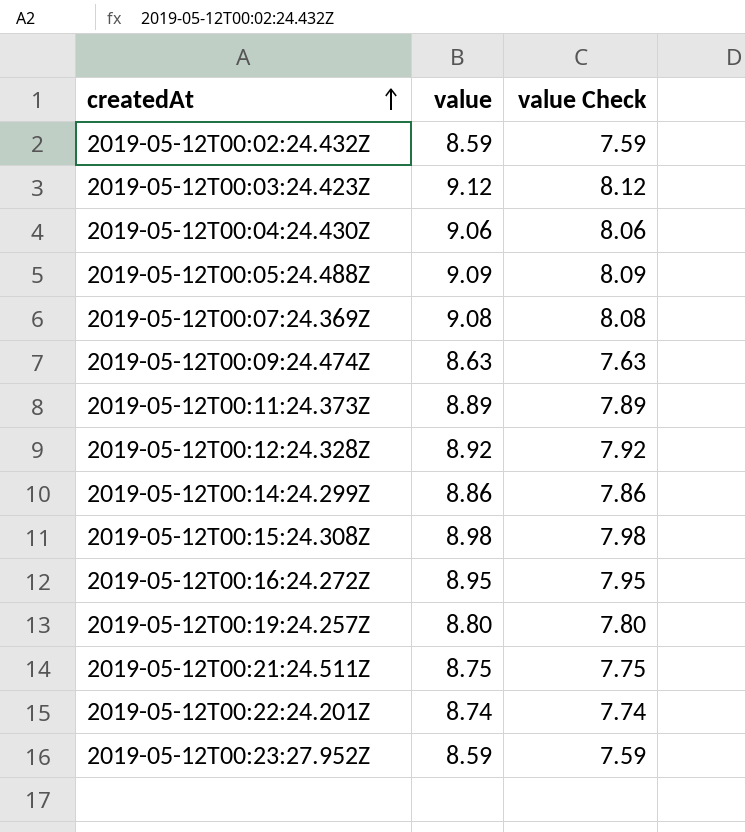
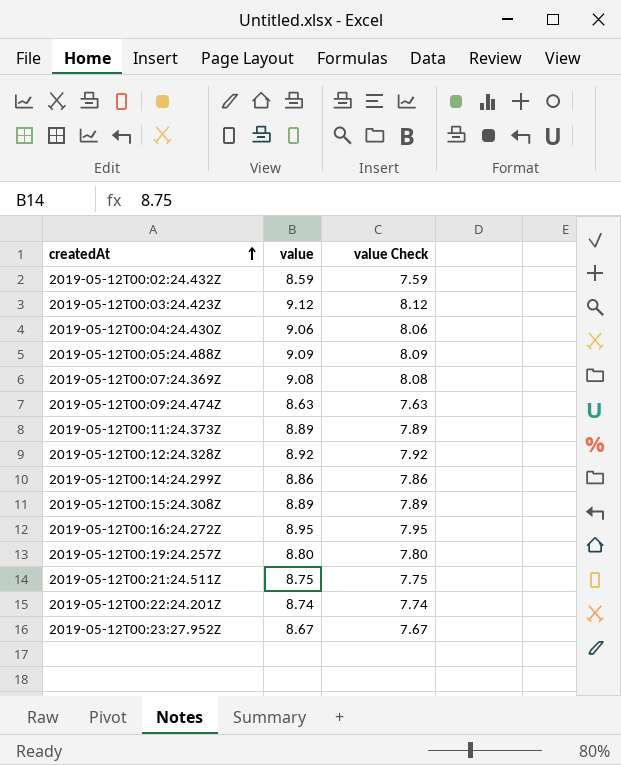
2019-05-12T00:15:24.308Z | value: 8.98 -> 8.89
2019-05-12T00:15:24.308Z | value Check: 7.98 -> 7.89
2019-05-12T00:23:27.952Z | value: 8.59 -> 8.67
2019-05-12T00:23:27.952Z | value Check: 7.59 -> 7.67

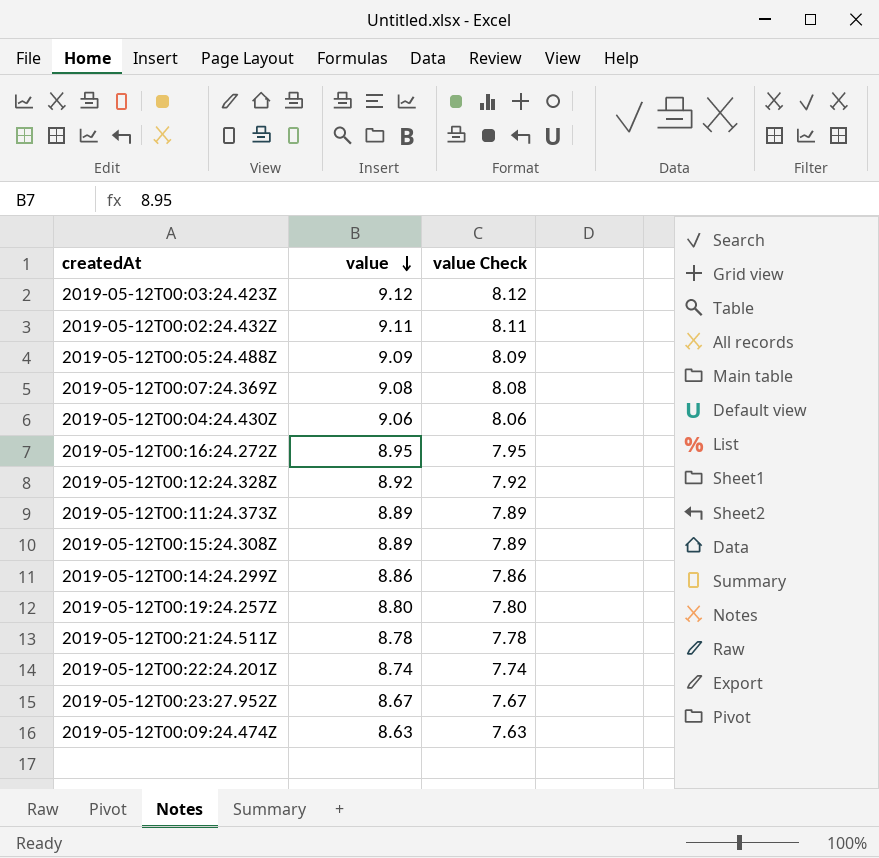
row order: createdAt ascending -> value descending
2019-05-12T00:02:24.432Z | value: 8.59 -> 9.11
2019-05-12T00:02:24.432Z | value Check: 7.59 -> 8.11
2019-05-12T00:21:24.511Z | value: 8.75 -> 8.78
2019-05-12T00:21:24.511Z | value Check: 7.75 -> 7.78

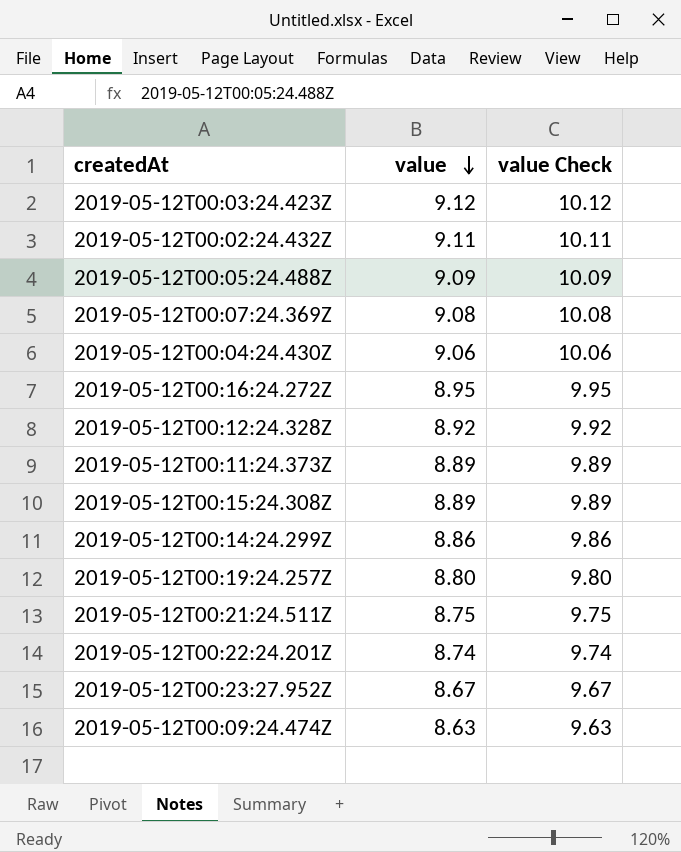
column value Check | formula: [value] - 1 -> [value] + 1
2019-05-12T00:21:24.511Z | value: 8.78 -> 8.75

